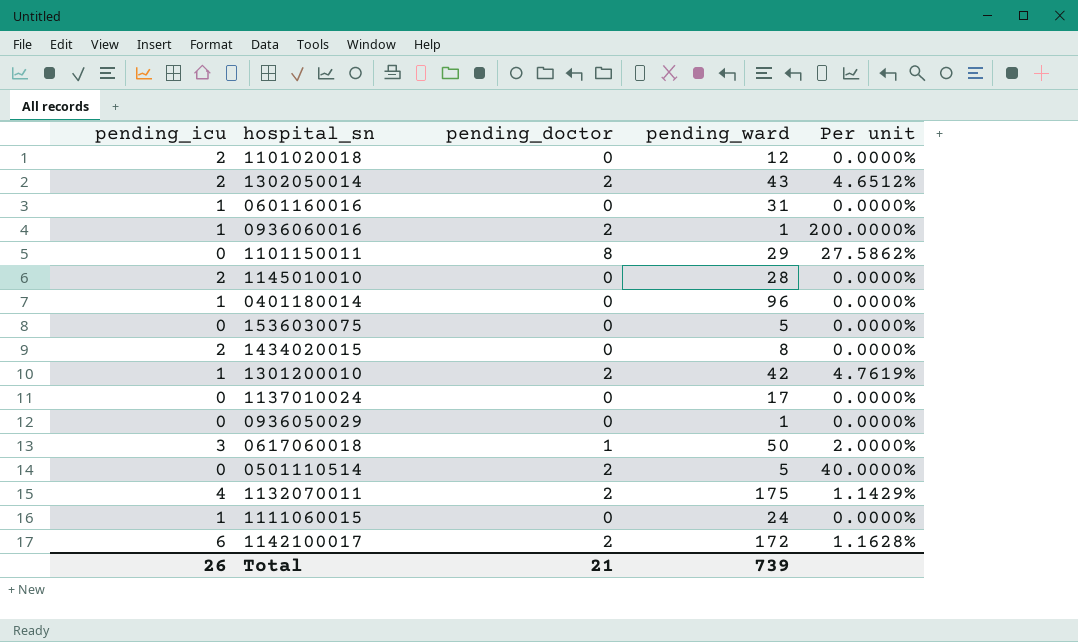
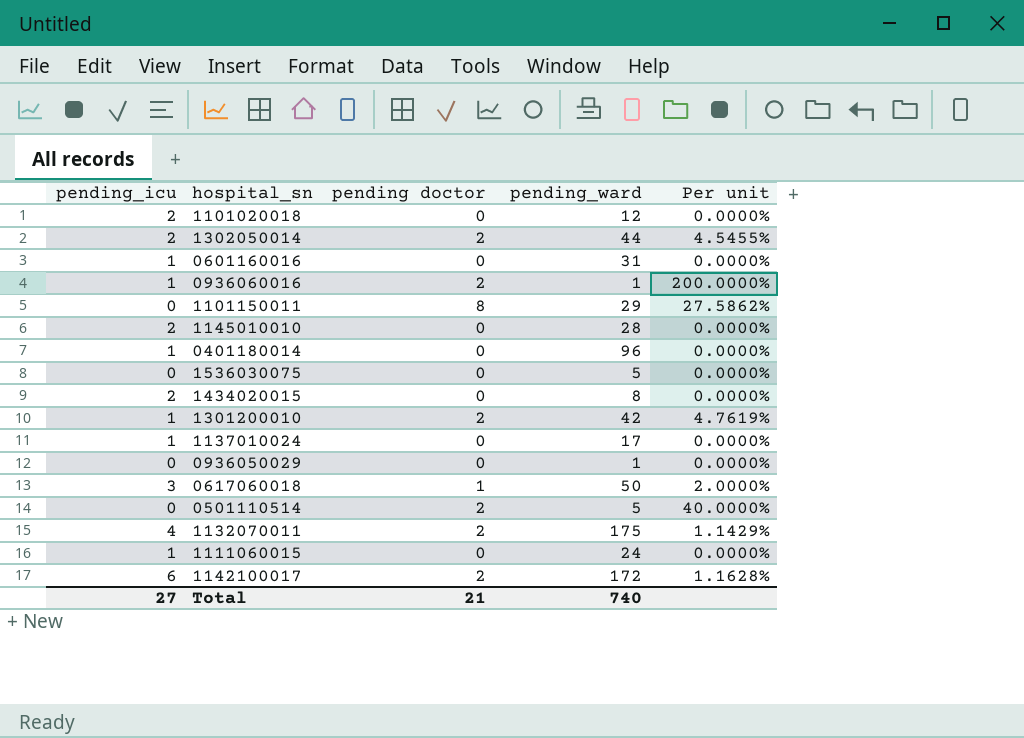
column name: pending_doctor -> pending doctor
1302050014 | pending_ward: 43 -> 44
1302050014 | Per unit: 4.6512% -> 4.5455%
1137010024 | pending_icu: 0 -> 1
Total | pending_icu: 26 -> 27
Total | pending_ward: 739 -> 740

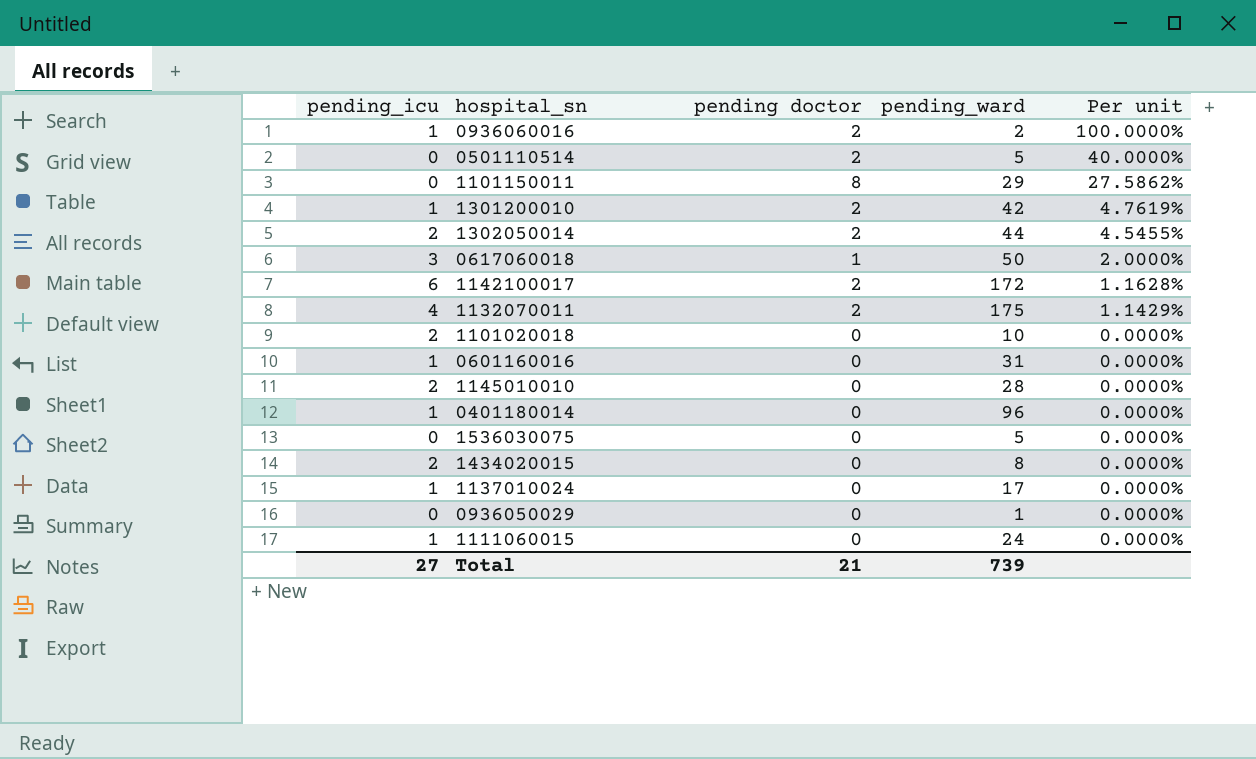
row order: none -> Per unit descending
0936060016 | pending_ward: 1 -> 2
0936060016 | Per unit: 200.0000% -> 100.0000%
1101020018 | pending_ward: 12 -> 10
Total | pending_ward: 740 -> 739

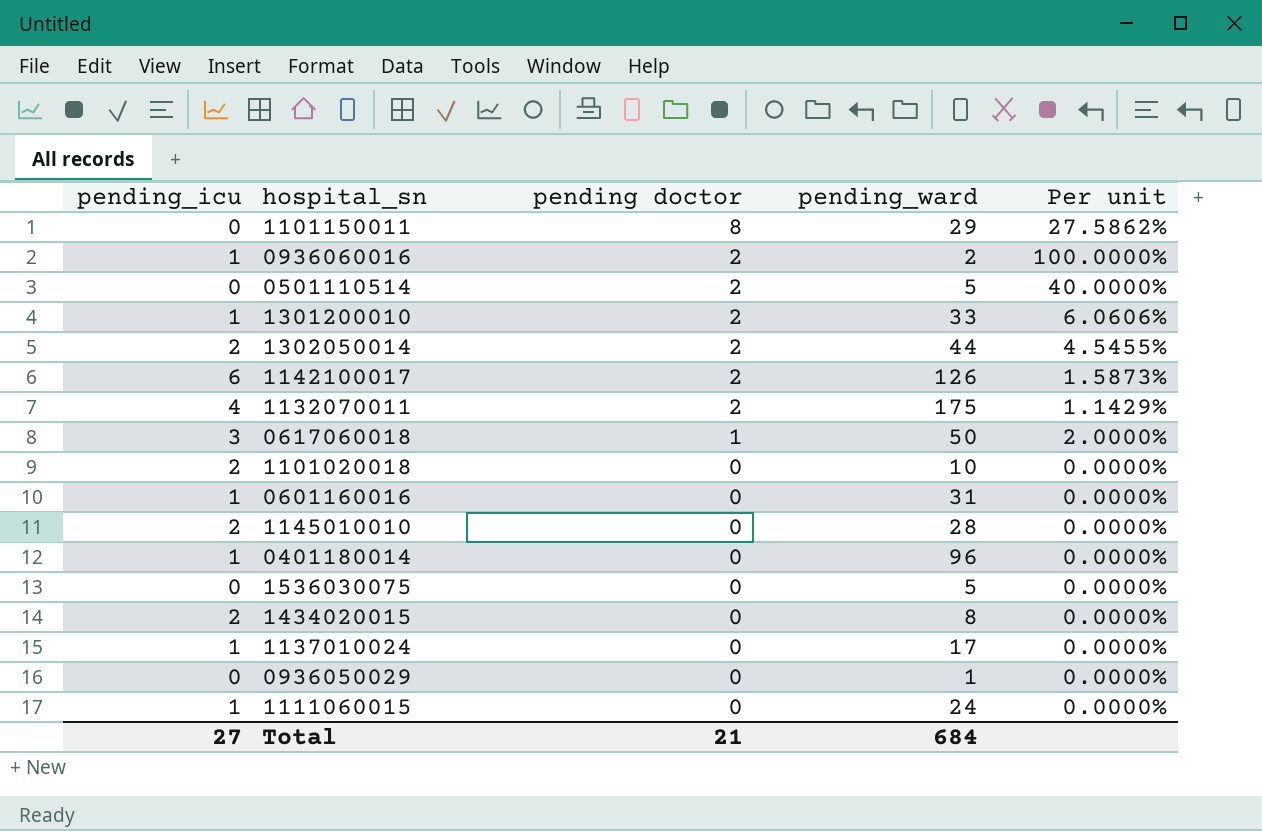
row order: Per unit descending -> pending doctor descending
1301200010 | pending_ward: 42 -> 33
1301200010 | Per unit: 4.7619% -> 6.0606%
1142100017 | pending_ward: 172 -> 126
1142100017 | Per unit: 1.1628% -> 1.5873%
Total | pending_ward: 739 -> 684

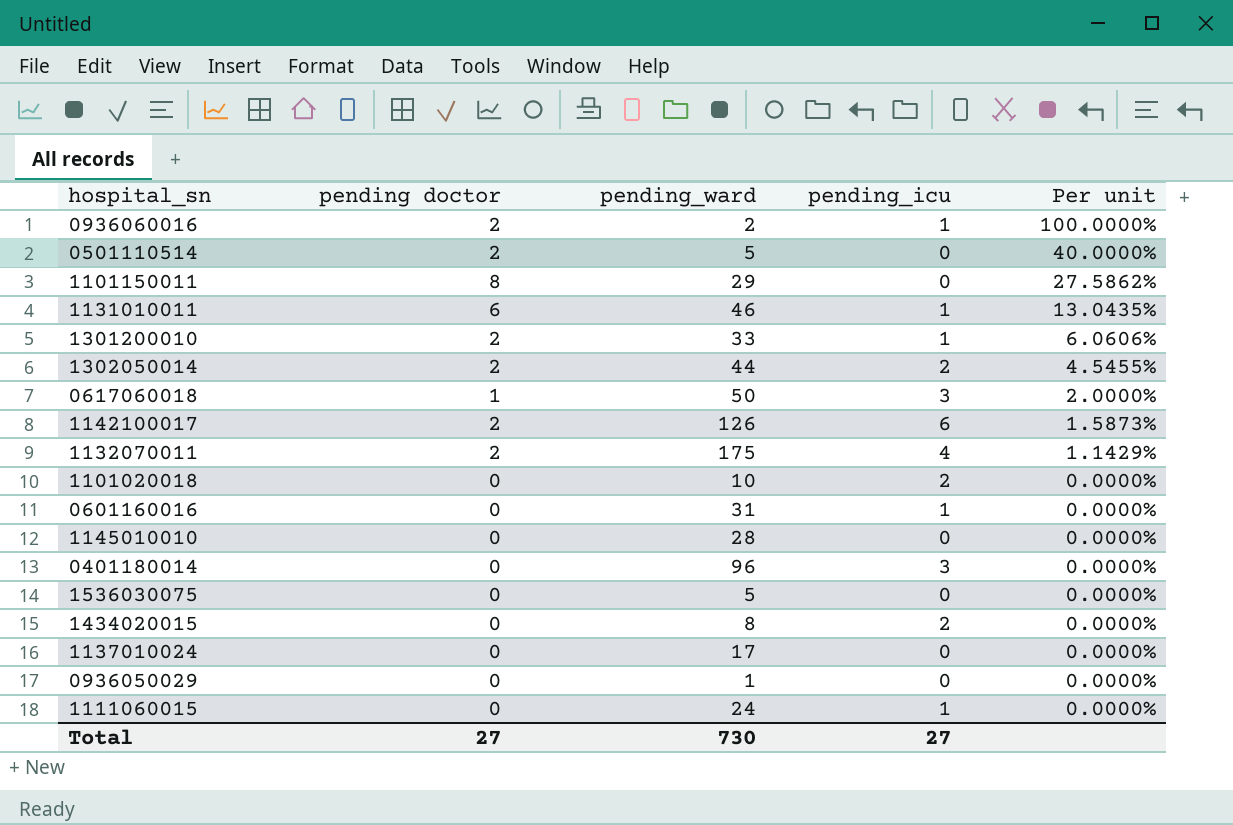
row order: pending doctor descending -> Per unit descending
column pending_icu | position: 1 -> 4
row 1131010011: none -> 6 | 46 | 1 | 13.0435%
1145010010 | pending_icu: 2 -> 0
0401180014 | pending_icu: 1 -> 3
1137010024 | pending_icu: 1 -> 0
Total | pending doctor: 21 -> 27
Total | pending_ward: 684 -> 730

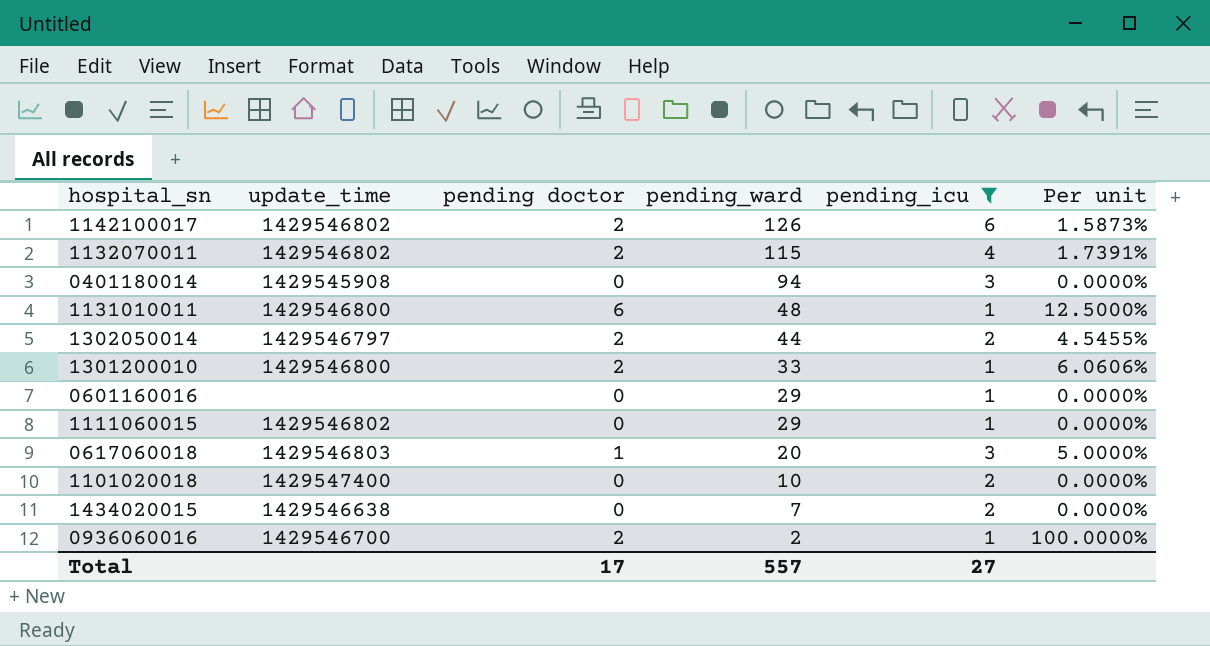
filter: none -> pending_icu != 0
row order: Per unit descending -> pending_ward descending
column update_time | position: none -> 2
1132070011 | pending_ward: 175 -> 115
1132070011 | Per unit: 1.1429% -> 1.7391%
0401180014 | pending_ward: 96 -> 94
1131010011 | pending_ward: 46 -> 48
1131010011 | Per unit: 13.0435% -> 12.5000%
0601160016 | pending_ward: 31 -> 29
1111060015 | pending_ward: 24 -> 29
0617060018 | pending_ward: 50 -> 20
0617060018 | Per unit: 2.0000% -> 5.0000%
1434020015 | pending_ward: 8 -> 7
Total | pending doctor: 27 -> 17
Total | pending_ward: 730 -> 557

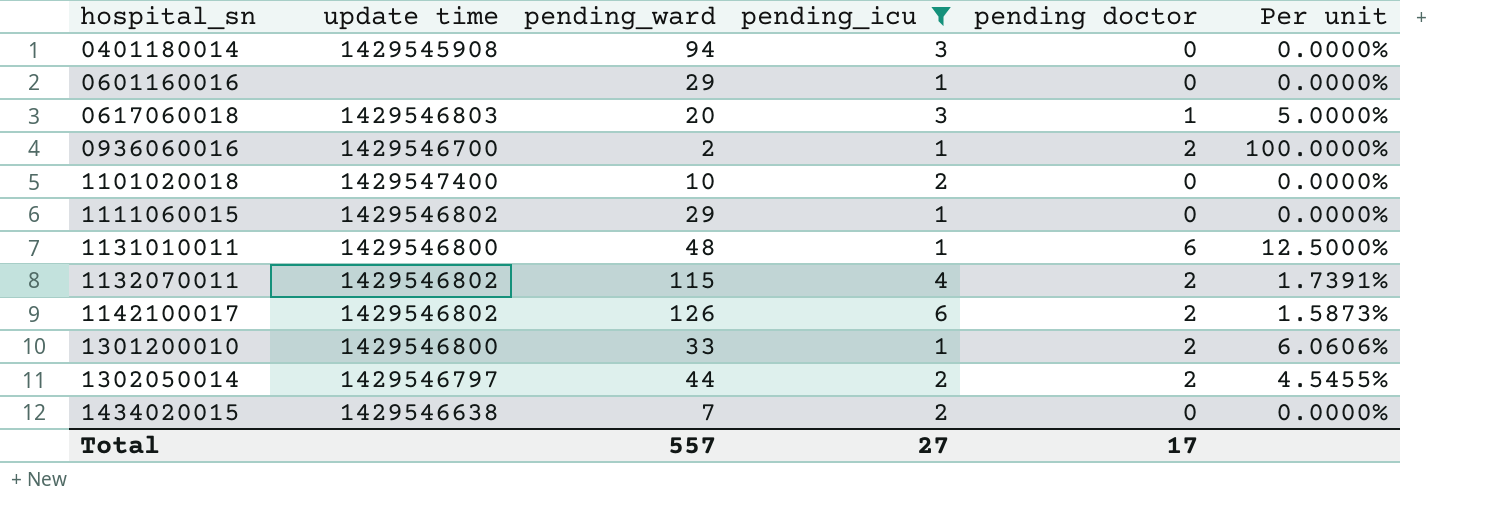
row order: pending_ward descending -> hospital_sn ascending
column name: update_time -> update time
column pending doctor | position: 3 -> 5

